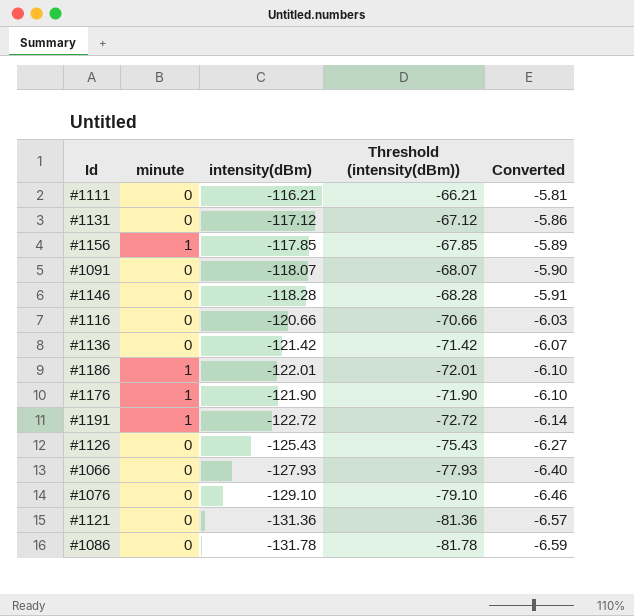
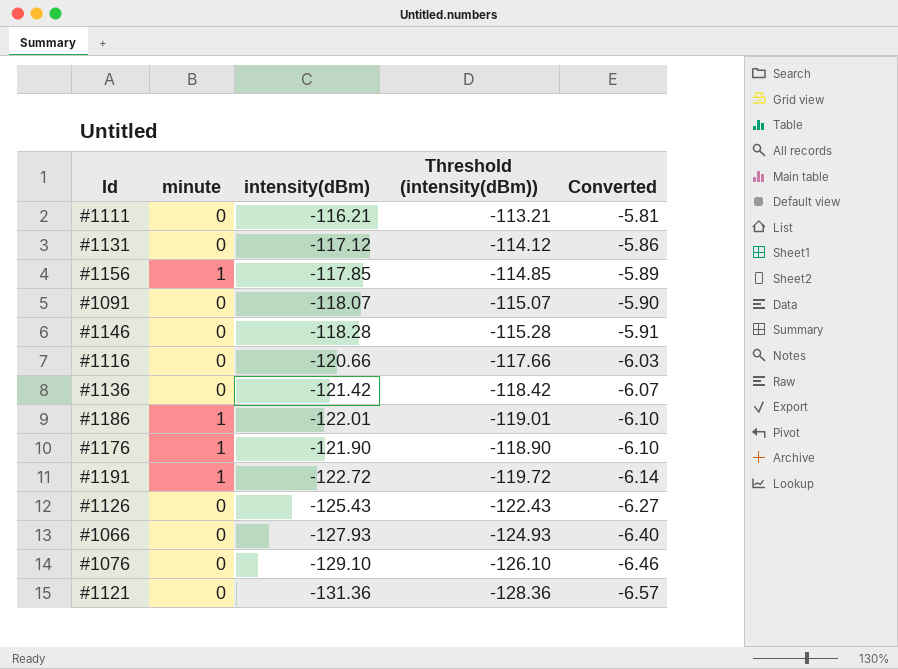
column Threshold (intensity(dBm)) | formula: [intensity(dBm)] + 50 -> [intensity(dBm)] + 3
row #1086: 0 | -131.78 | -81.78 | -6.59 -> none

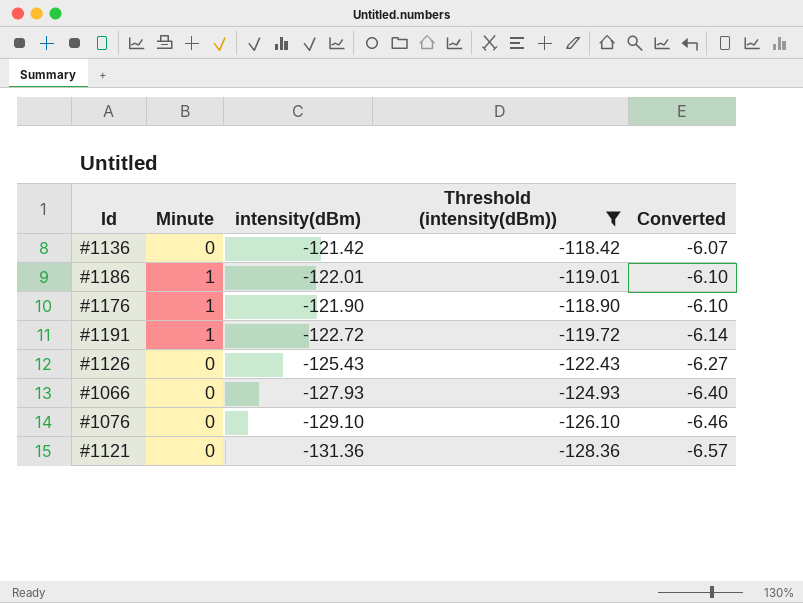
filter: none -> Threshold (intensity(dBm)) <= -118.42
column name: minute -> Minute

